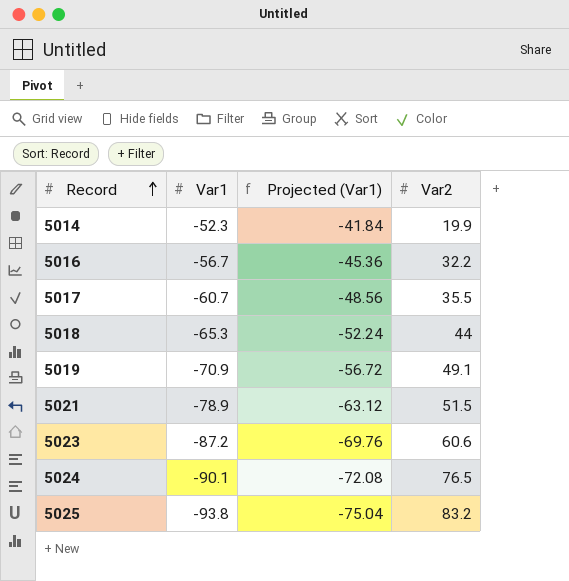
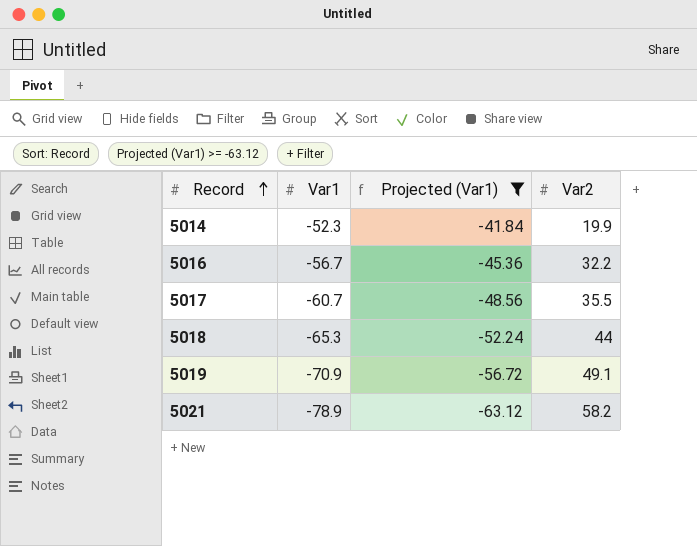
filter: none -> Projected (Var1) >= -63.12
5021 | Var2: 51.5 -> 58.2

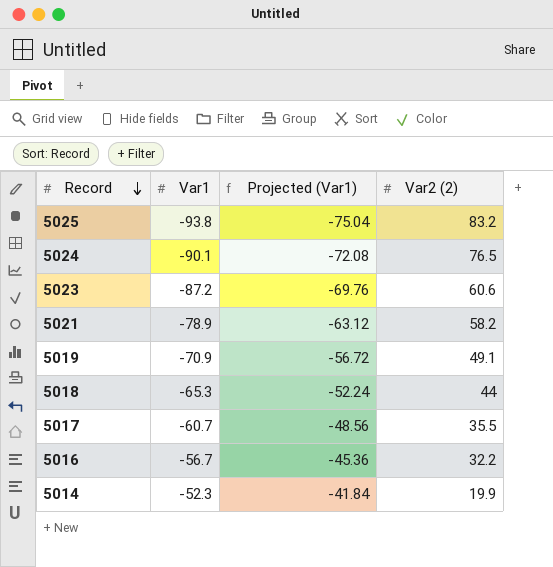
filter: Projected (Var1) >= -63.12 -> none
row order: Record ascending -> Record descending
column name: Var2 -> Var2 (2)

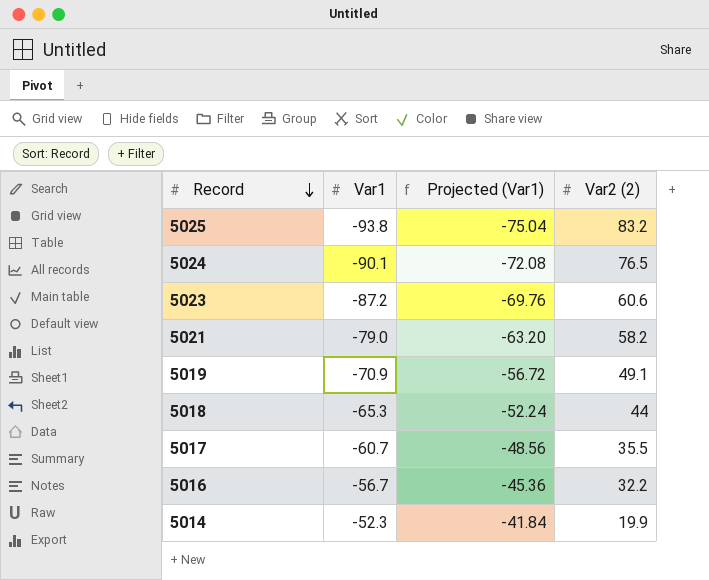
5021 | Var1: -78.9 -> -79.0
5021 | Projected (Var1): -63.12 -> -63.20

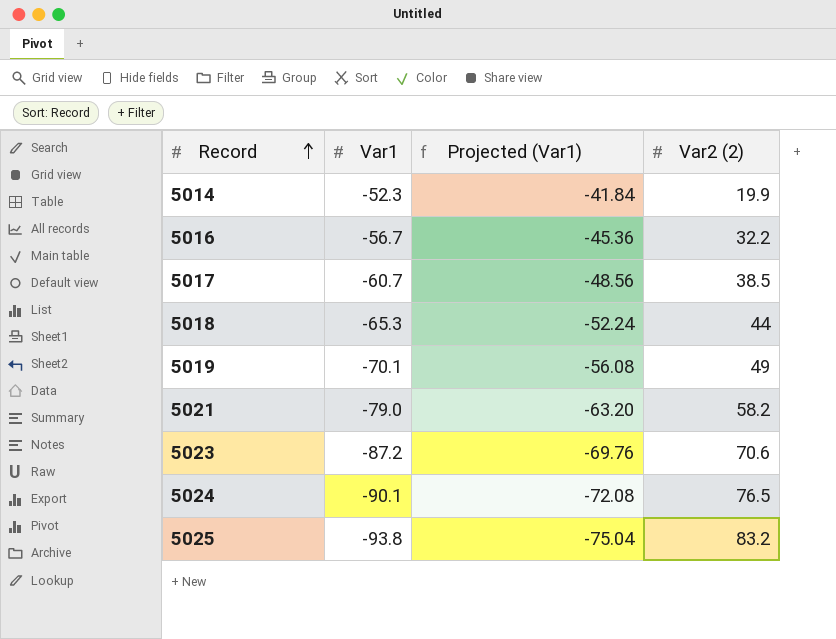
row order: Record descending -> Record ascending
5017 | Var2 (2): 35.5 -> 38.5
5019 | Var1: -70.9 -> -70.1
5019 | Projected (Var1): -56.72 -> -56.08
5019 | Var2 (2): 49.1 -> 49
5023 | Var2 (2): 60.6 -> 70.6

